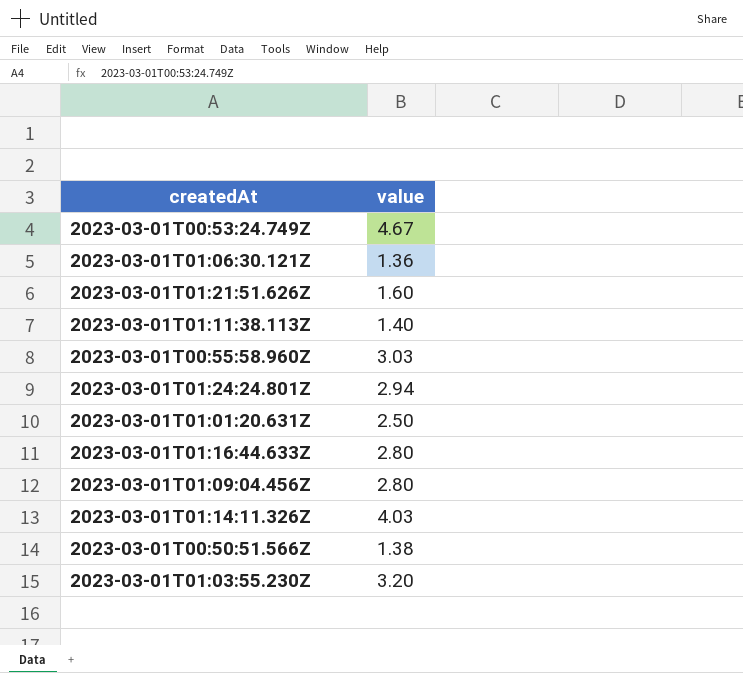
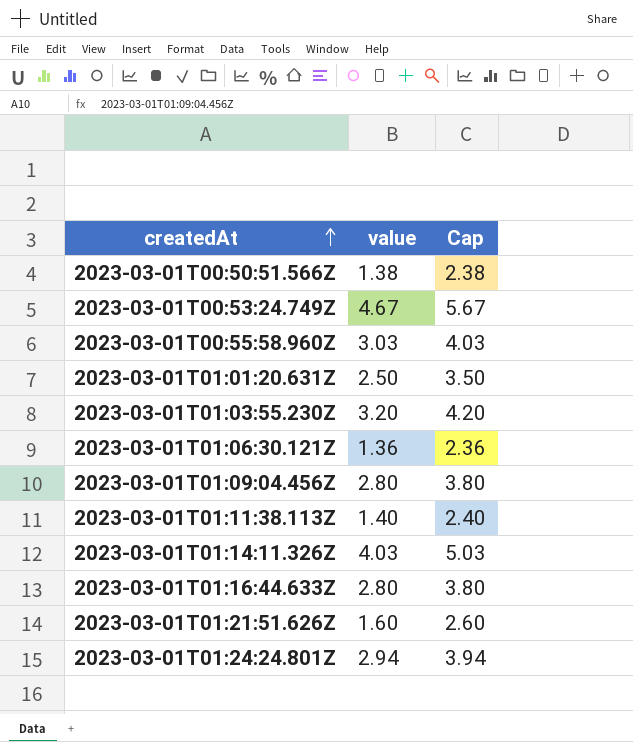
row order: none -> createdAt ascending
column Cap | formula: none -> [value] + 1

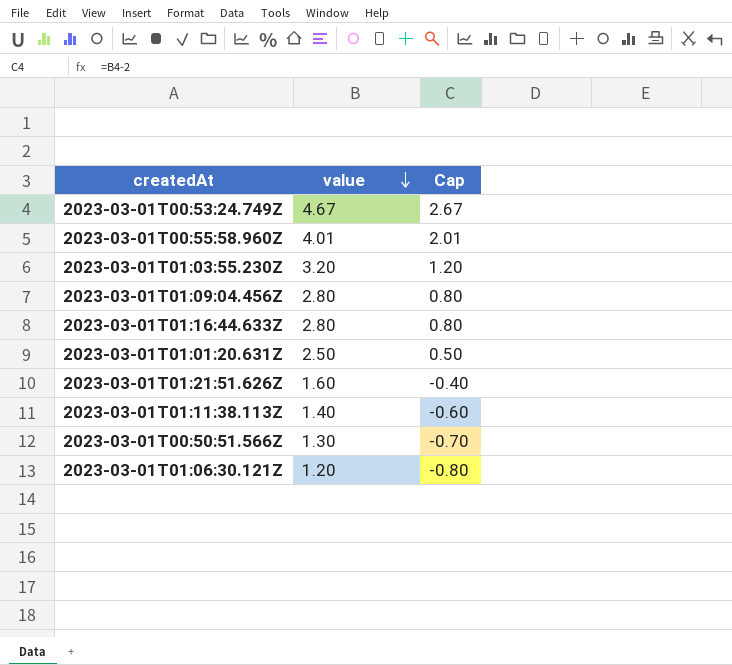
row order: createdAt ascending -> value descending
column Cap | formula: [value] + 1 -> [value] - 2
row 2023-03-01T01:14:11.326Z: 4.03 | 5.03 -> none
row 2023-03-01T01:24:24.801Z: 2.94 | 3.94 -> none
2023-03-01T00:55:58.960Z | value: 3.03 -> 4.01
2023-03-01T00:50:51.566Z | value: 1.38 -> 1.30
2023-03-01T01:06:30.121Z | value: 1.36 -> 1.20

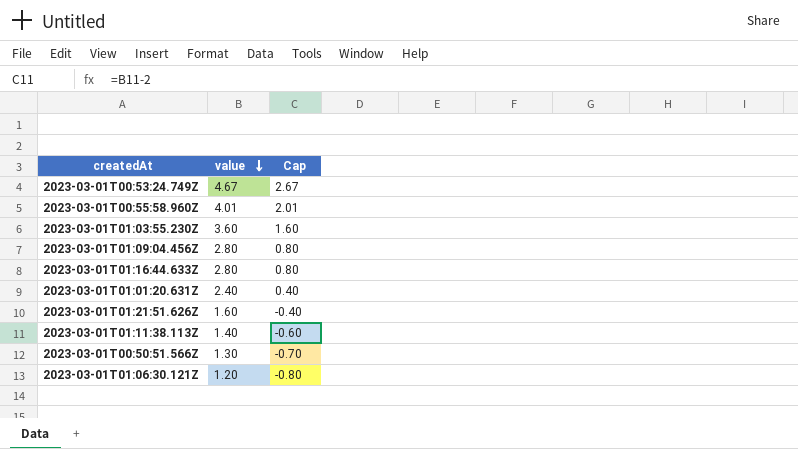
2023-03-01T01:03:55.230Z | value: 3.20 -> 3.60
2023-03-01T01:03:55.230Z | Cap: 1.20 -> 1.60
2023-03-01T01:01:20.631Z | value: 2.50 -> 2.40
2023-03-01T01:01:20.631Z | Cap: 0.50 -> 0.40

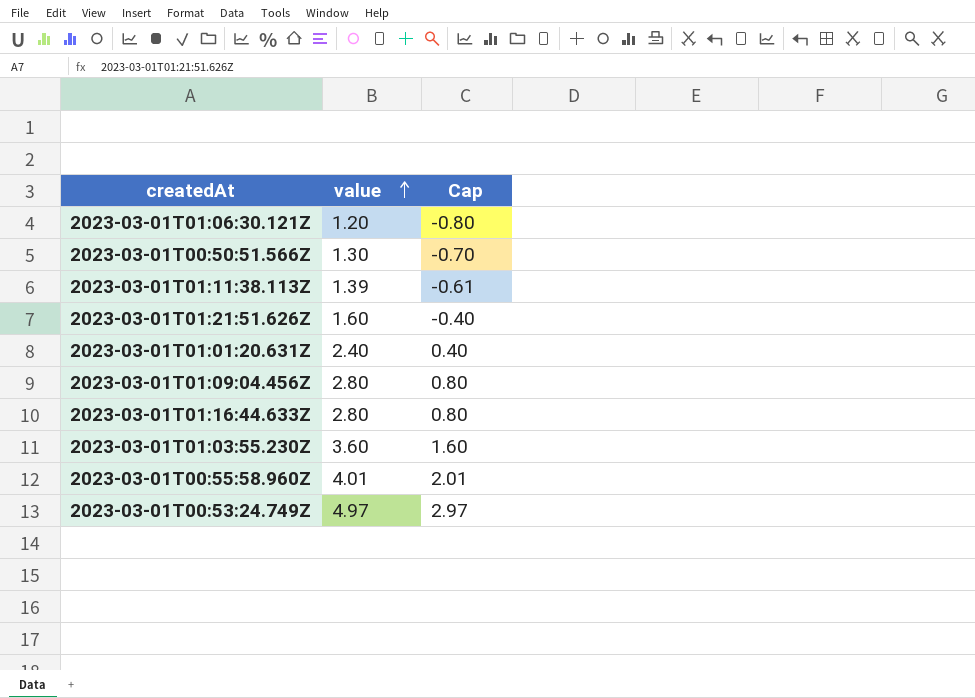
row order: value descending -> value ascending
2023-03-01T01:11:38.113Z | value: 1.40 -> 1.39
2023-03-01T01:11:38.113Z | Cap: -0.60 -> -0.61
2023-03-01T00:53:24.749Z | value: 4.67 -> 4.97
2023-03-01T00:53:24.749Z | Cap: 2.67 -> 2.97

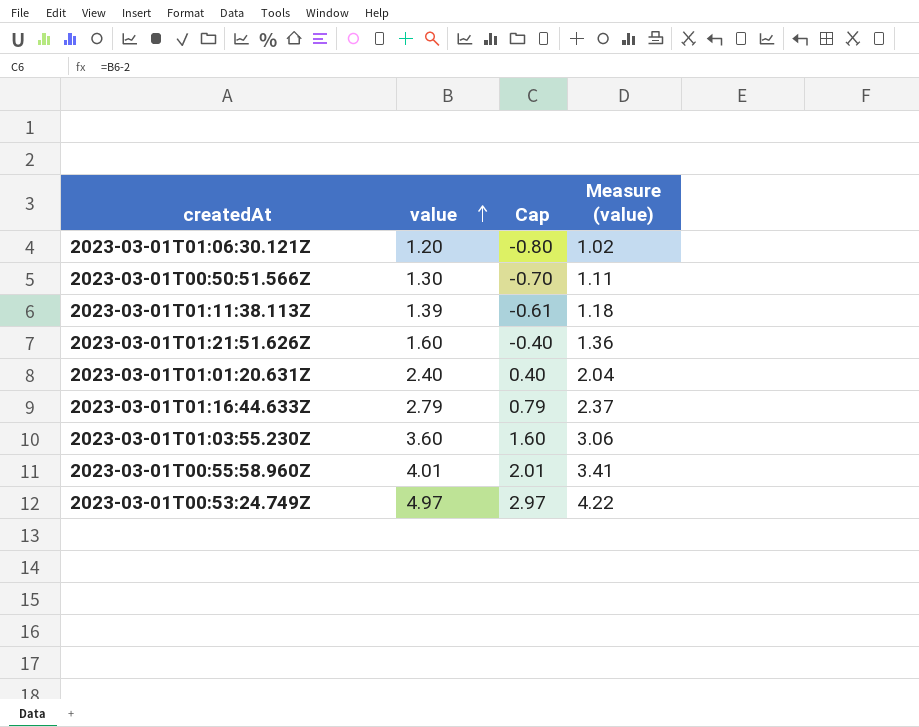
column Measure (value) | formula: none -> [value] * 0.85
row 2023-03-01T01:09:04.456Z: 2.80 | 0.80 -> none
2023-03-01T01:16:44.633Z | value: 2.80 -> 2.79
2023-03-01T01:16:44.633Z | Cap: 0.80 -> 0.79

